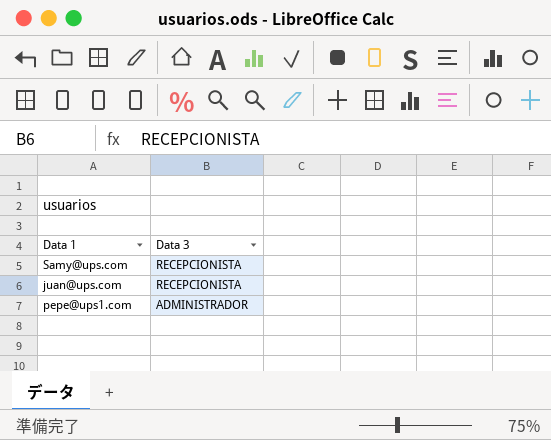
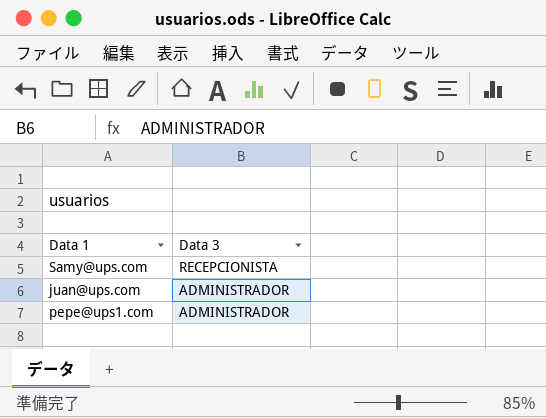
juan@ups.com | Data 3: RECEPCIONISTA -> ADMINISTRADOR

